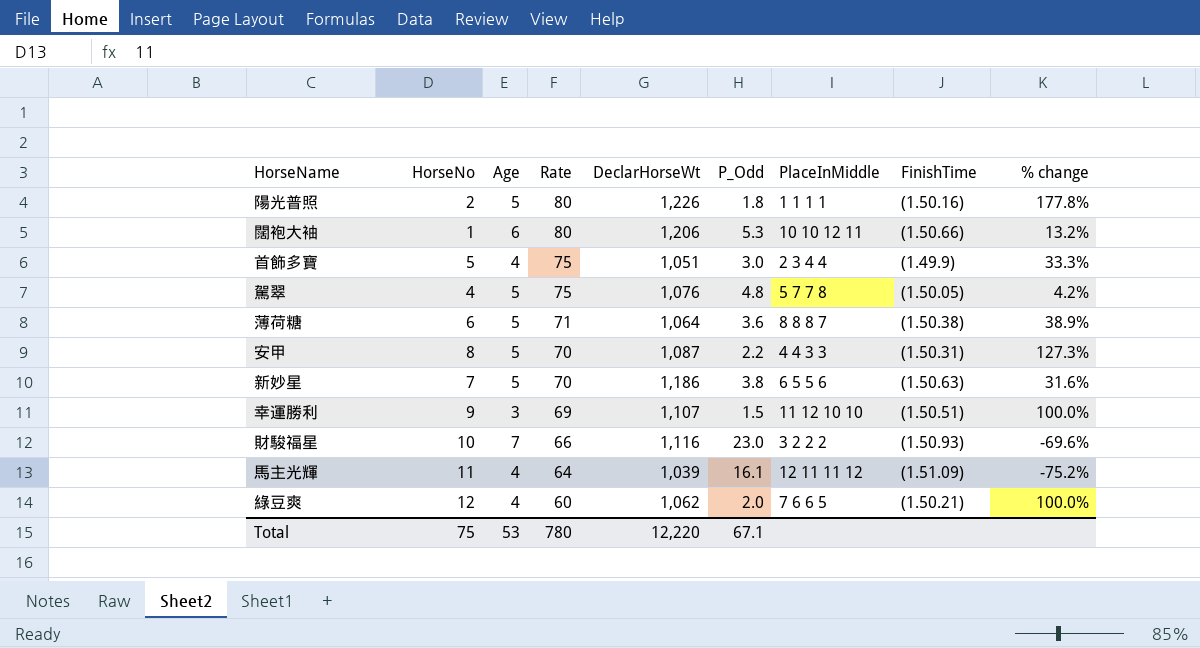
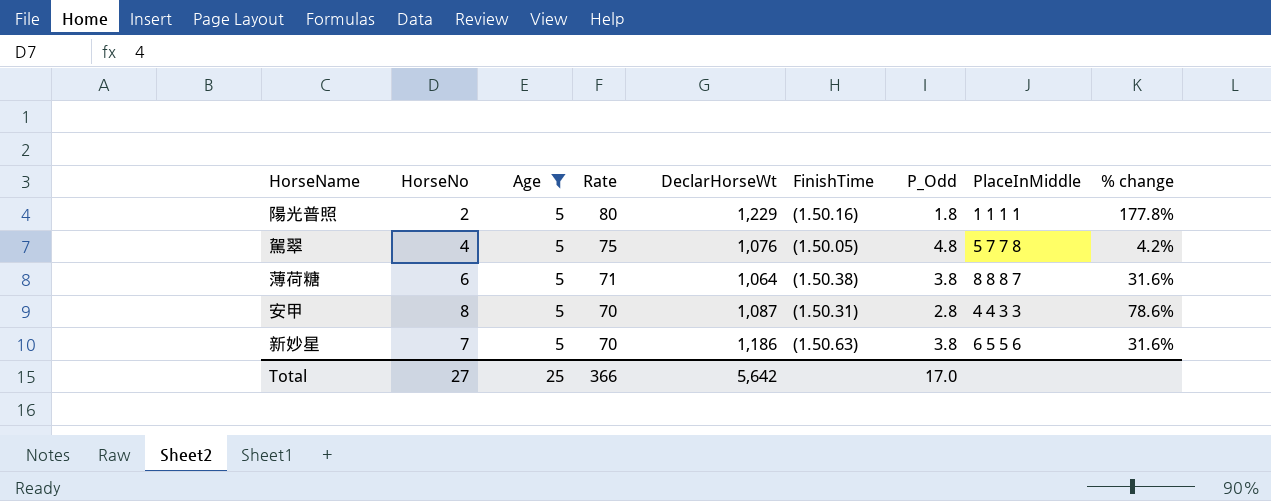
filter: none -> Age = 5
column FinishTime | position: 8 -> 6
陽光普照 | DeclarHorseWt: 1,226 -> 1,229
薄荷糖 | P_Odd: 3.6 -> 3.8
薄荷糖 | % change: 38.9% -> 31.6%
安甲 | P_Odd: 2.2 -> 2.8
安甲 | % change: 127.3% -> 78.6%
Total | HorseNo: 75 -> 27
Total | Age: 53 -> 25
Total | Rate: 780 -> 366
Total | DeclarHorseWt: 12,220 -> 5,642
Total | P_Odd: 67.1 -> 17.0

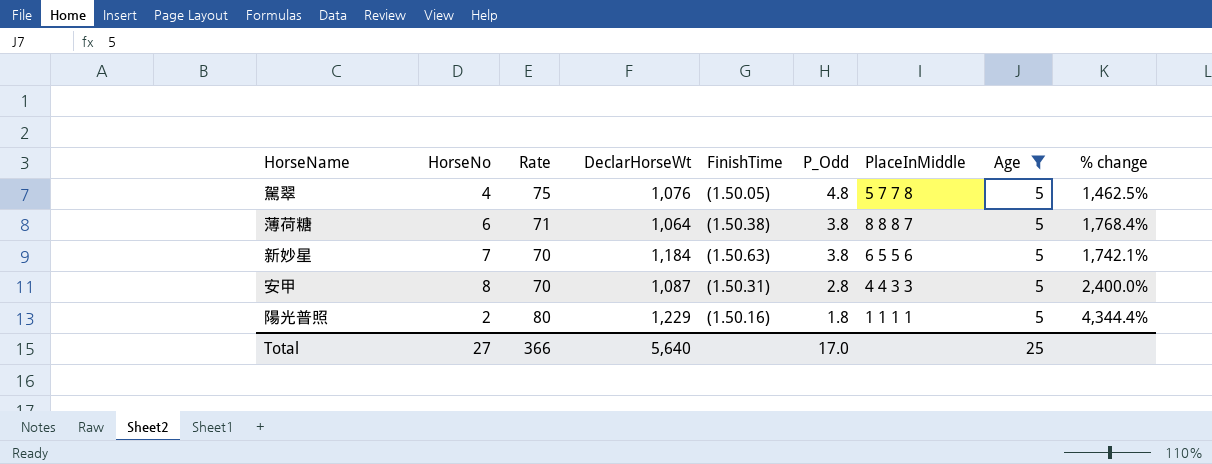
row order: Rate descending -> P_Odd descending
column Age | position: 3 -> 8
column % change | formula: ([Age] - [P_Odd]) / [P_Odd] -> ([Rate] - [P_Odd]) / [P_Odd]
新妙星 | DeclarHorseWt: 1,186 -> 1,184
Total | DeclarHorseWt: 5,642 -> 5,640

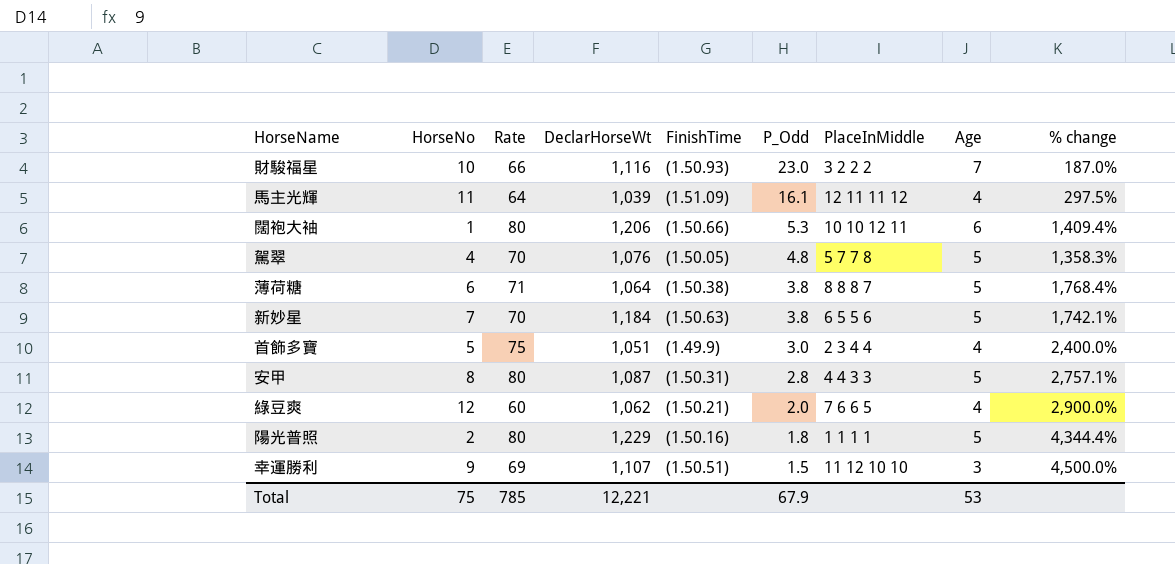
filter: Age = 5 -> none
駕翠 | Rate: 75 -> 70
駕翠 | % change: 1,462.5% -> 1,358.3%
安甲 | Rate: 70 -> 80
安甲 | % change: 2,400.0% -> 2,757.1%
Total | HorseNo: 27 -> 75
Total | Rate: 366 -> 785
Total | DeclarHorseWt: 5,640 -> 12,221
Total | P_Odd: 17.0 -> 67.9
Total | Age: 25 -> 53

